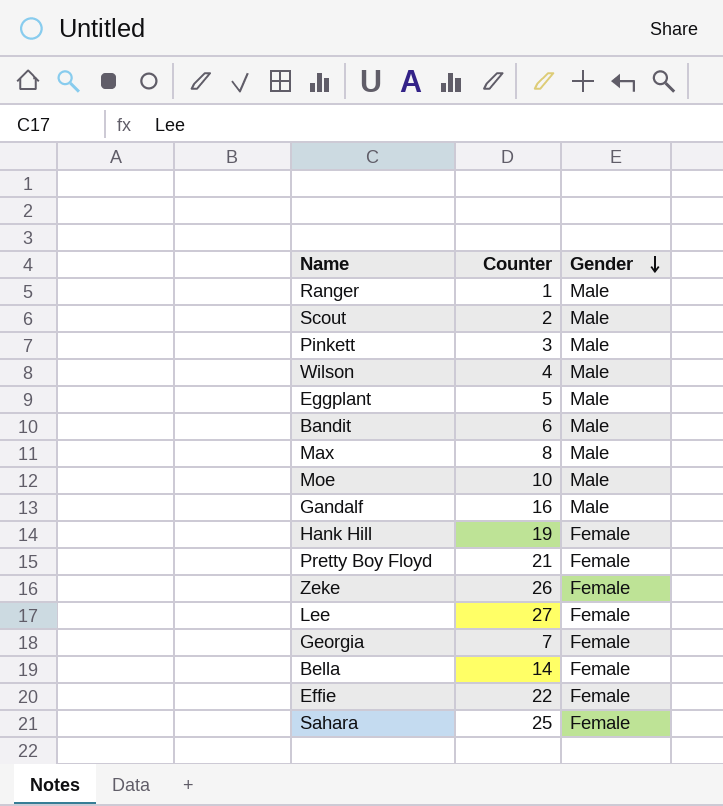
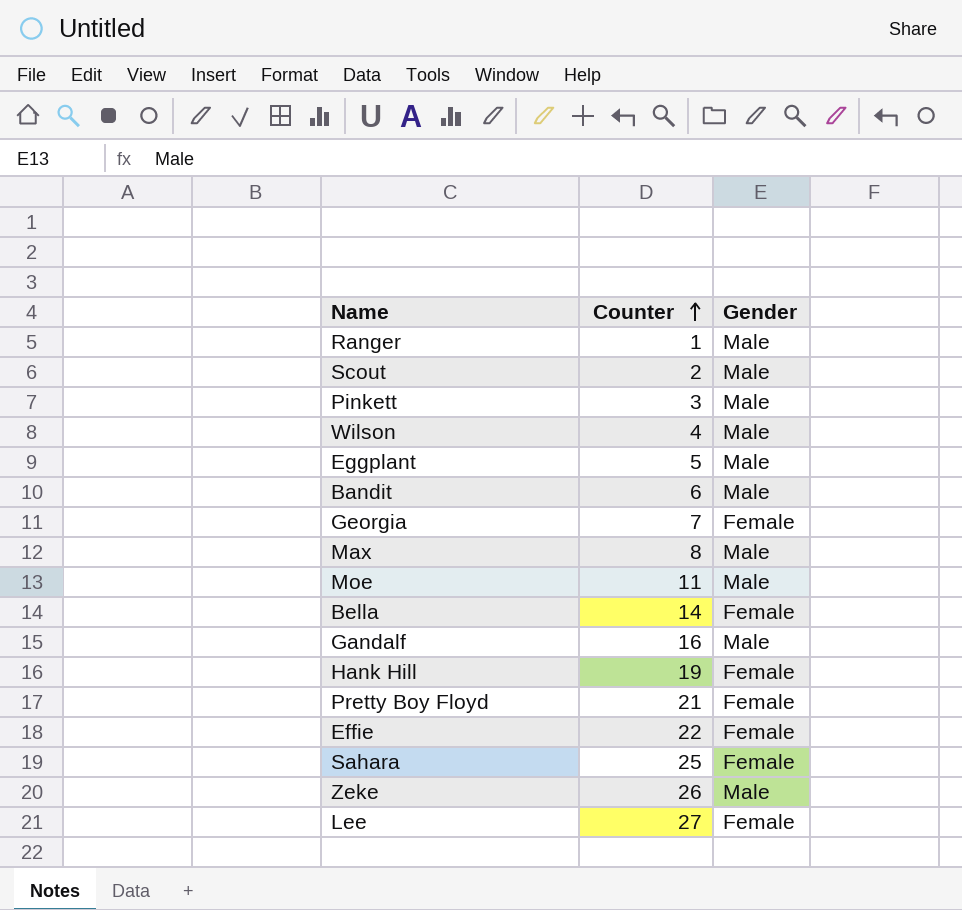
row order: Gender descending -> Counter ascending
Moe | Counter: 10 -> 11
Zeke | Gender: Female -> Male

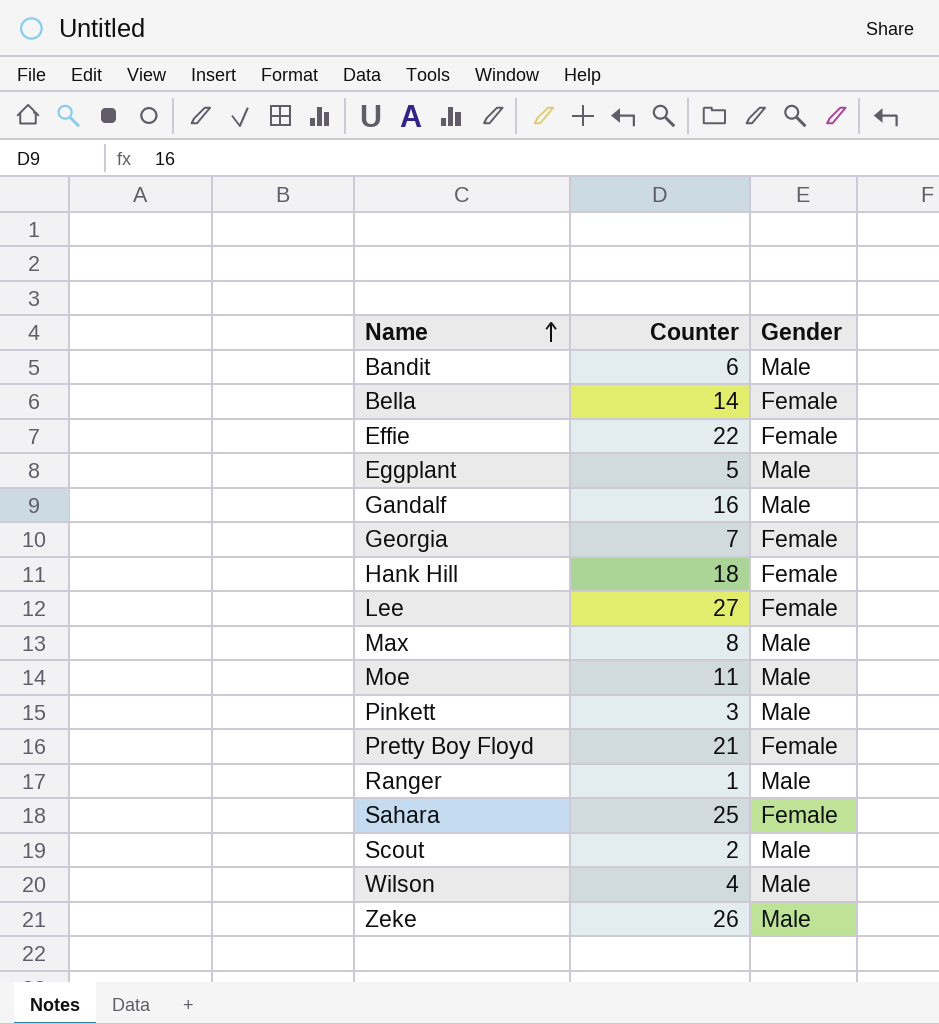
row order: Counter ascending -> Name ascending
Hank Hill | Counter: 19 -> 18

